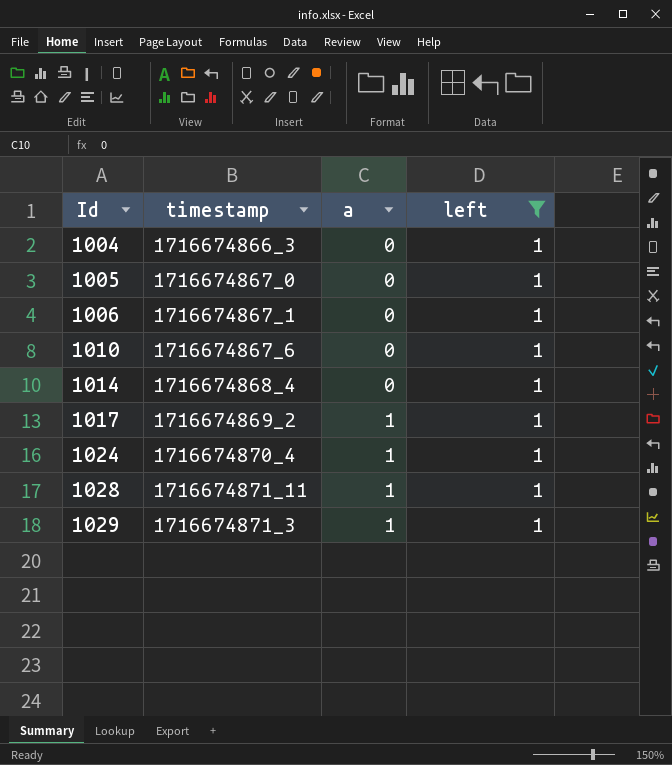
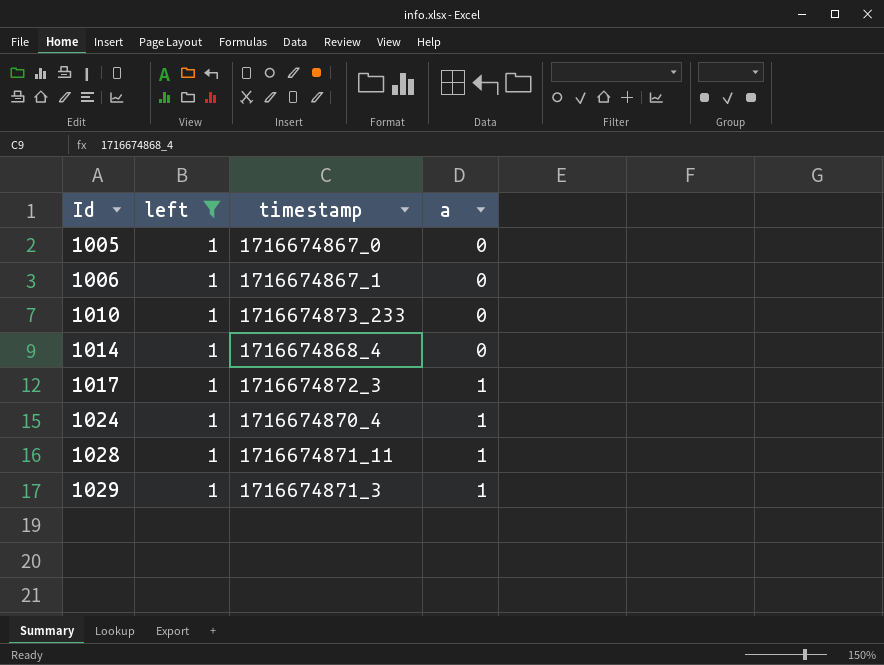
column left | position: 4 -> 2
row 1004: 1716674866_3 | 0 | 1 -> none
1010 | timestamp: 1716674867_6 -> 1716674873_233
1017 | timestamp: 1716674869_2 -> 1716674872_3

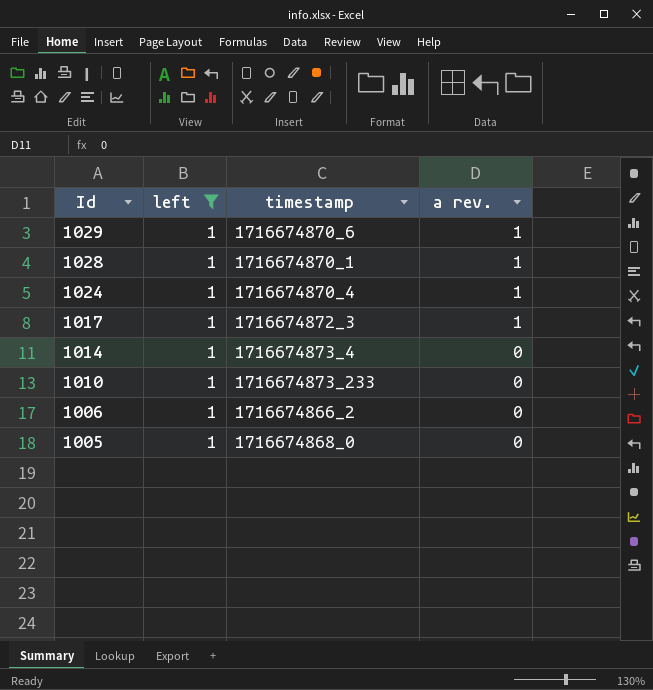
row order: Id ascending -> Id descending
column name: a -> a rev.
1029 | timestamp: 1716674871_3 -> 1716674870_6
1028 | timestamp: 1716674871_11 -> 1716674870_1
1014 | timestamp: 1716674868_4 -> 1716674873_4
1006 | timestamp: 1716674867_1 -> 1716674866_2
1005 | timestamp: 1716674867_0 -> 1716674868_0

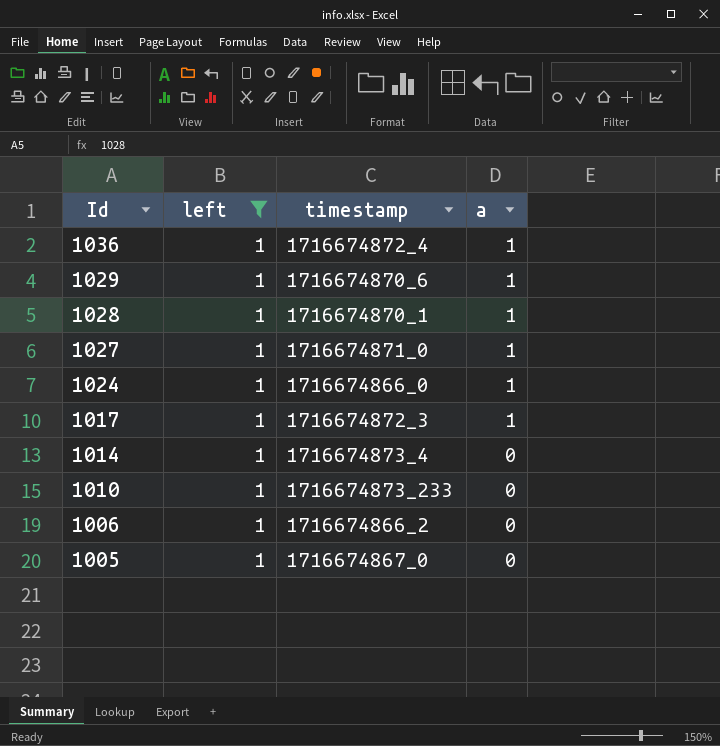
column name: a rev. -> a
row 1036: none -> 1 | 1716674872_4 | 1
row 1027: none -> 1 | 1716674871_0 | 1
1024 | timestamp: 1716674870_4 -> 1716674866_0
1005 | timestamp: 1716674868_0 -> 1716674867_0

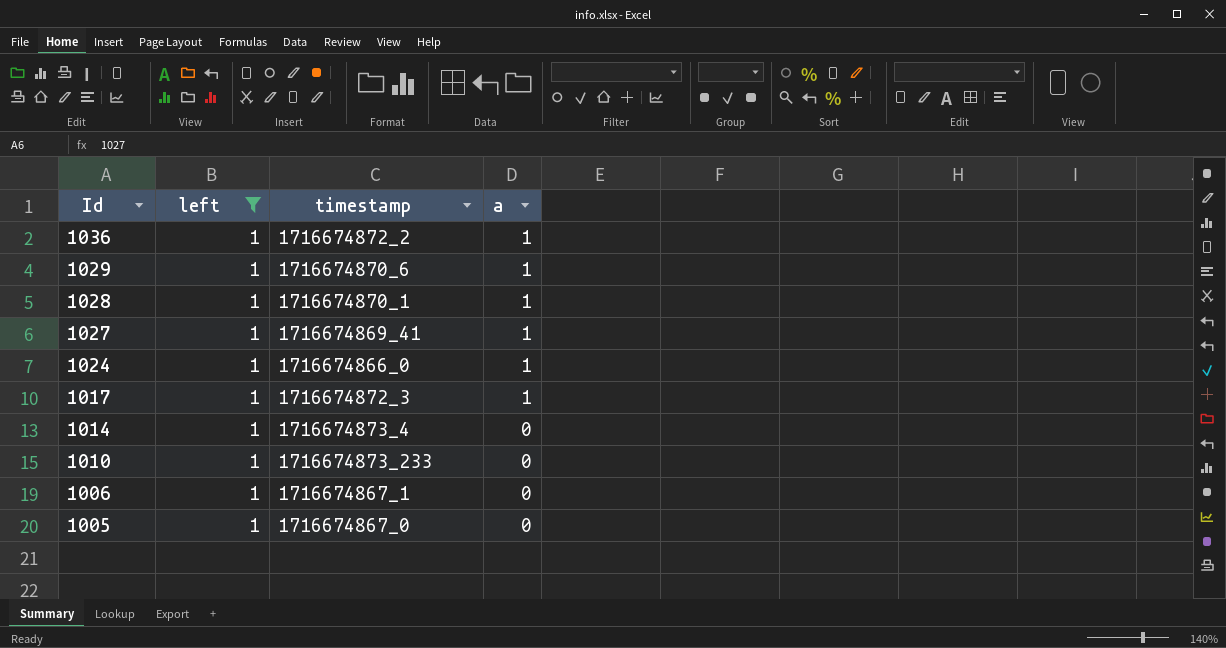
1036 | timestamp: 1716674872_4 -> 1716674872_2
1027 | timestamp: 1716674871_0 -> 1716674869_41
1006 | timestamp: 1716674866_2 -> 1716674867_1

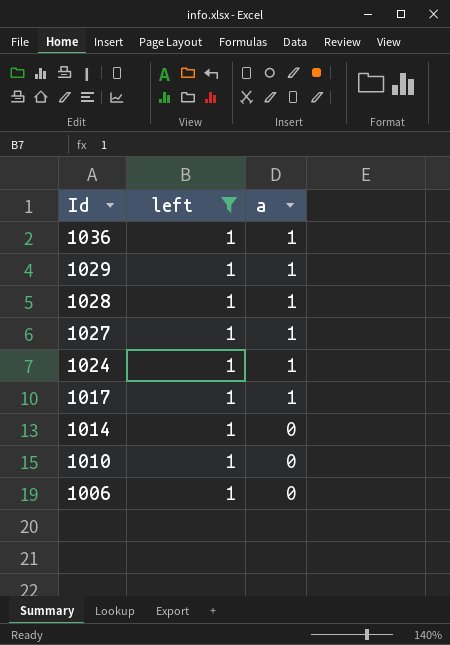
column timestamp | position: 3 -> none
row 1005: 1 | 1716674867_0 | 0 -> none

